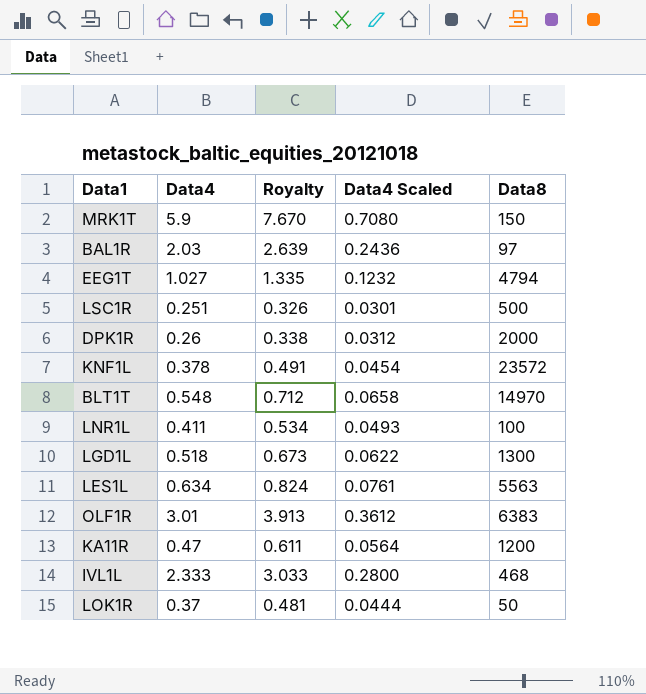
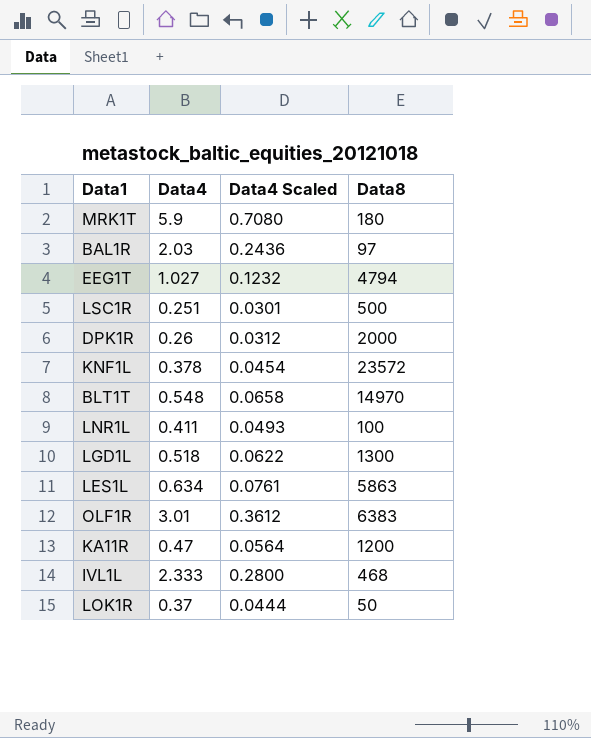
column Royalty | formula: [Data4] * 1.3 -> none
MRK1T | Data8: 150 -> 180
LES1L | Data8: 5563 -> 5863

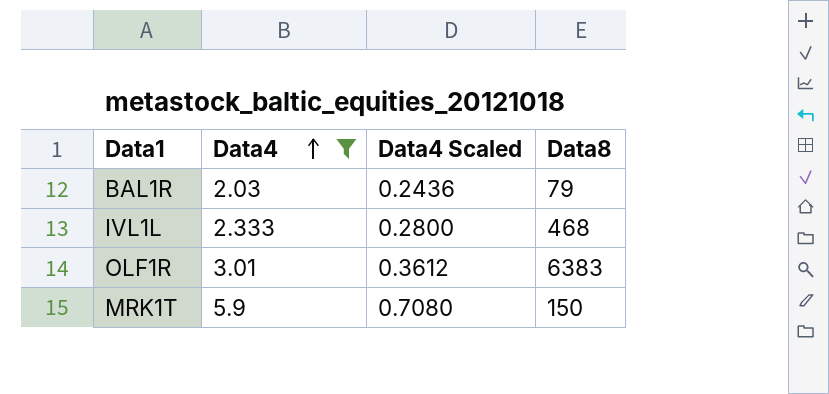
filter: none -> Data4 >= 2.03
row order: none -> Data4 ascending
BAL1R | Data8: 97 -> 79
MRK1T | Data8: 180 -> 150

